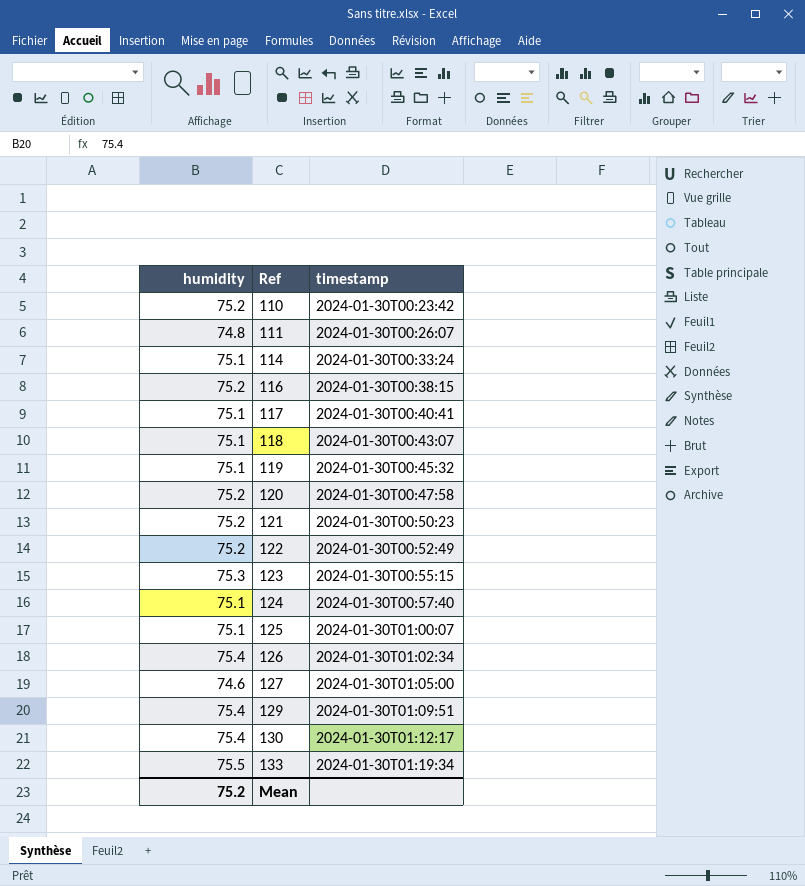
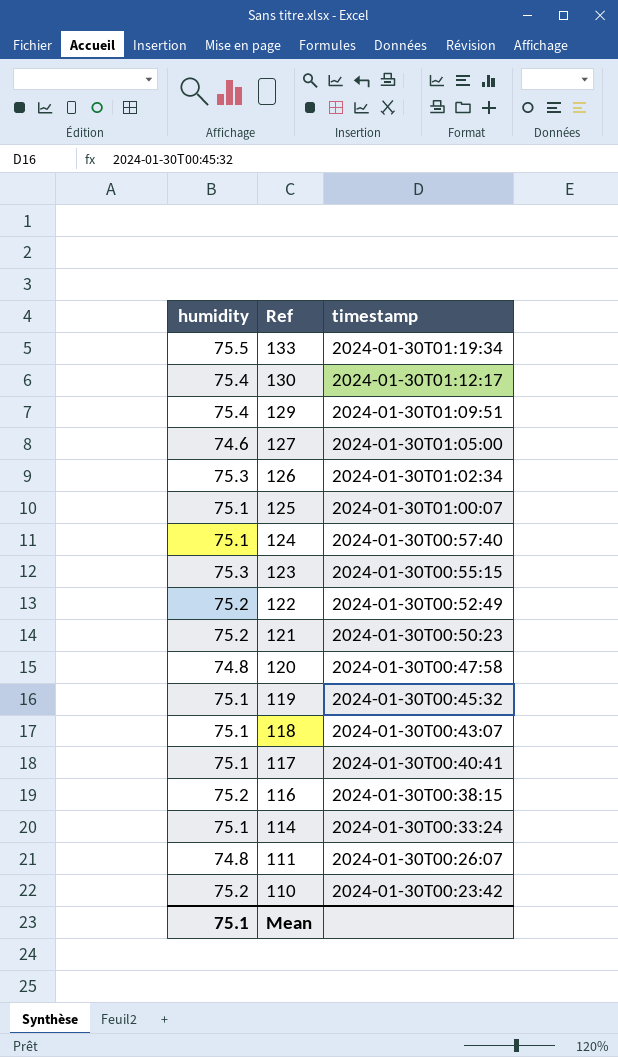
row order: Ref ascending -> Ref descending
126 | humidity: 75.4 -> 75.3
120 | humidity: 75.2 -> 74.8
Mean | humidity: 75.2 -> 75.1

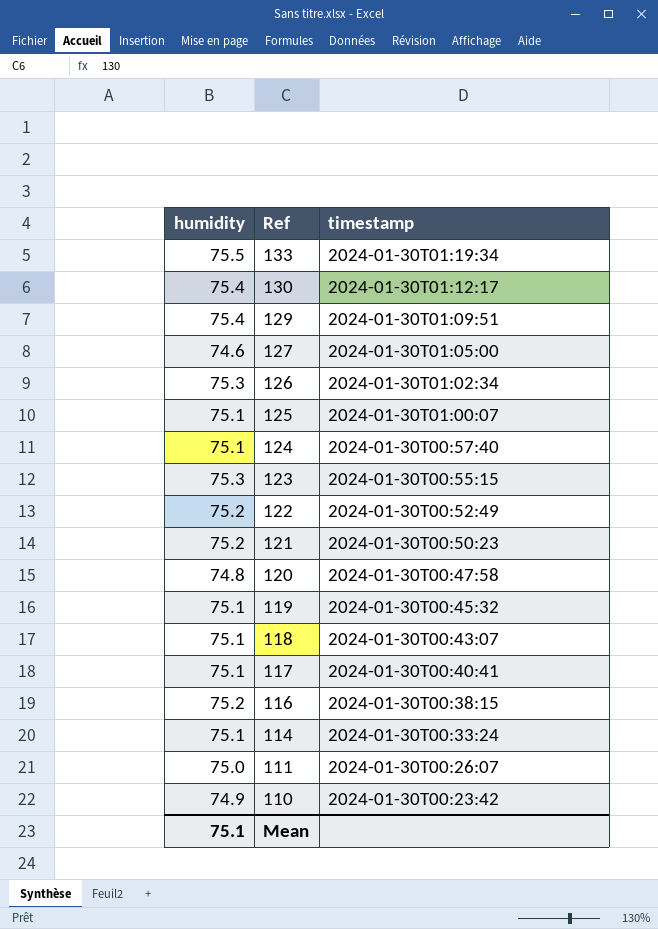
111 | humidity: 74.8 -> 75.0
110 | humidity: 75.2 -> 74.9

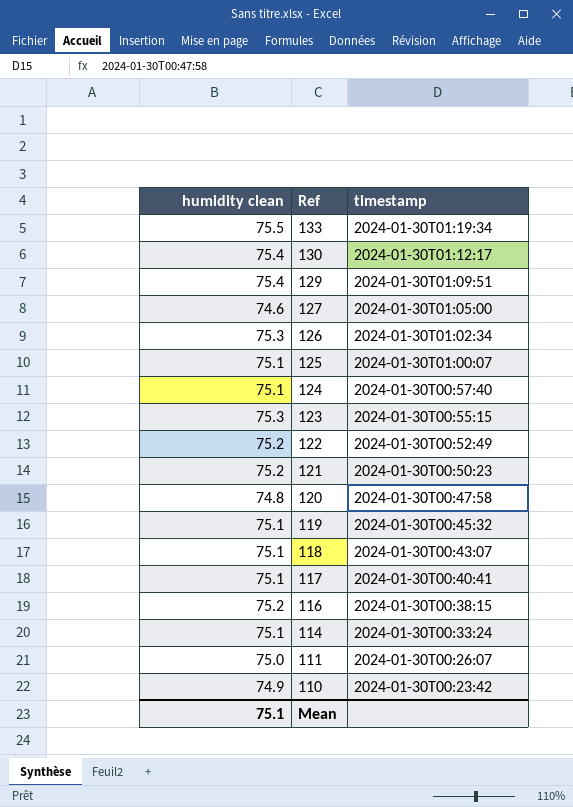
column name: humidity -> humidity clean

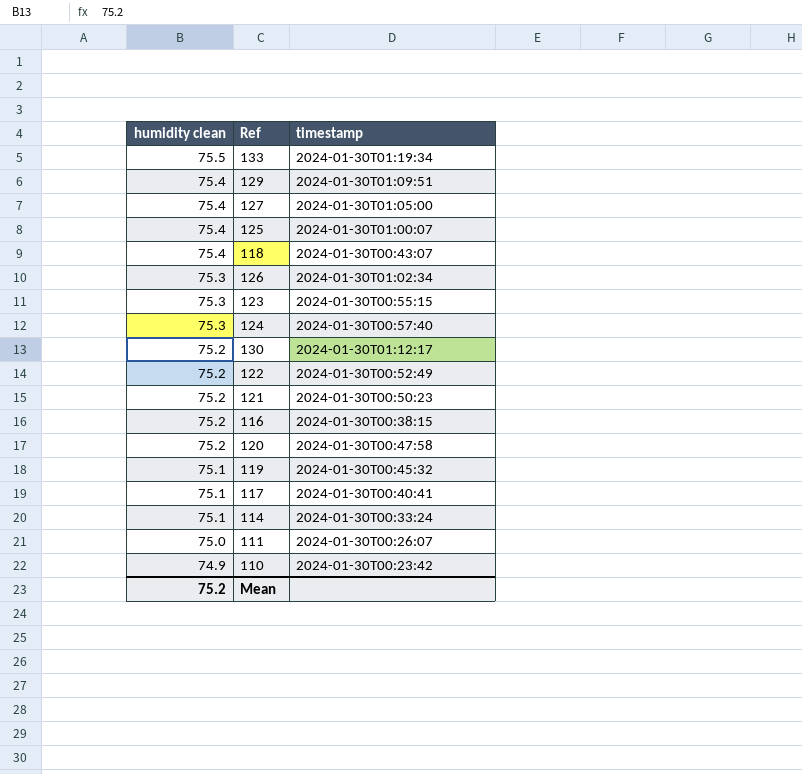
row order: Ref descending -> humidity clean descending
127 | humidity clean: 74.6 -> 75.4
125 | humidity clean: 75.1 -> 75.4
118 | humidity clean: 75.1 -> 75.4
124 | humidity clean: 75.1 -> 75.3
130 | humidity clean: 75.4 -> 75.2
120 | humidity clean: 74.8 -> 75.2
Mean | humidity clean: 75.1 -> 75.2

